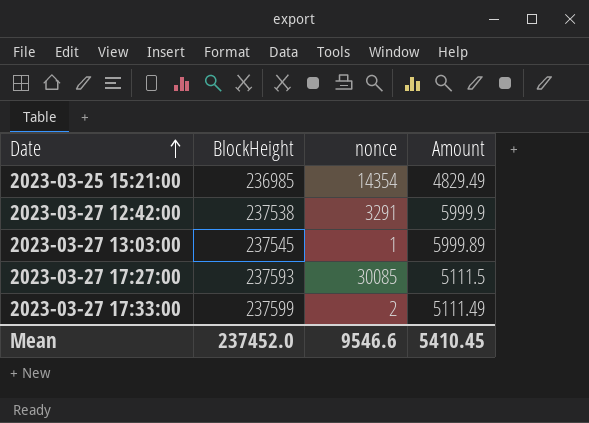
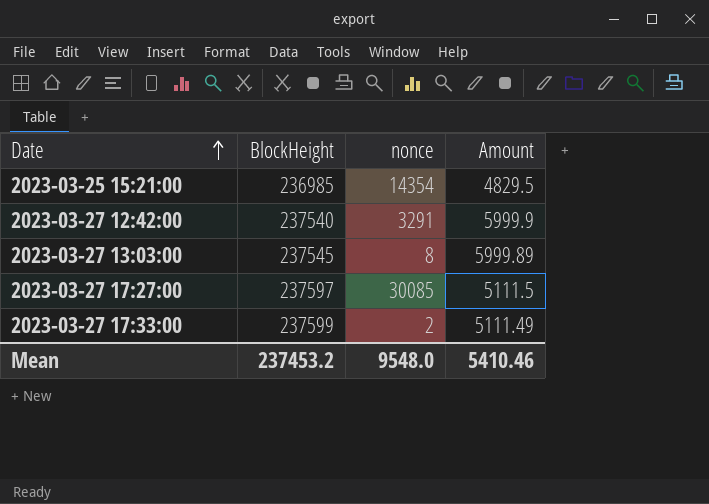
2023-03-25 15:21:00 | Amount: 4829.49 -> 4829.5
2023-03-27 12:42:00 | BlockHeight: 237538 -> 237540
2023-03-27 13:03:00 | nonce: 1 -> 8
2023-03-27 17:27:00 | BlockHeight: 237593 -> 237597
Mean | BlockHeight: 237452.0 -> 237453.2
Mean | nonce: 9546.6 -> 9548.0
Mean | Amount: 5410.45 -> 5410.46

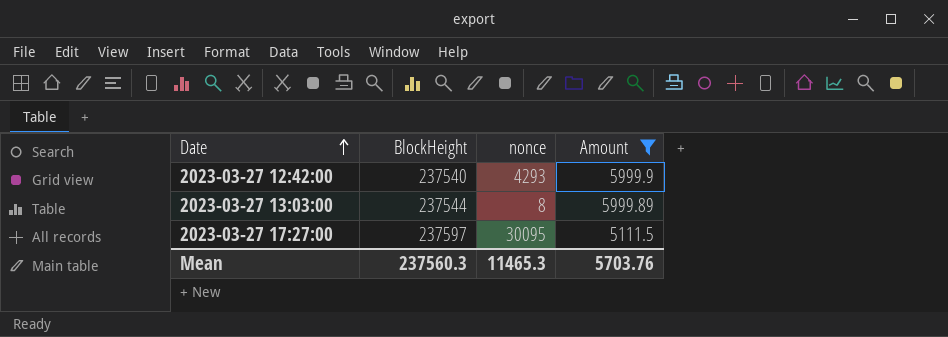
filter: none -> Amount >= 5111.5
2023-03-27 12:42:00 | nonce: 3291 -> 4293
2023-03-27 13:03:00 | BlockHeight: 237545 -> 237544
2023-03-27 17:27:00 | nonce: 30085 -> 30095
Mean | BlockHeight: 237453.2 -> 237560.3
Mean | nonce: 9548.0 -> 11465.3
Mean | Amount: 5410.46 -> 5703.76

